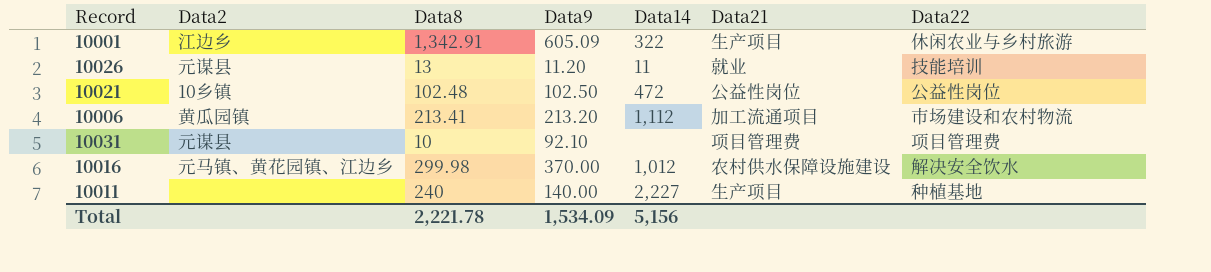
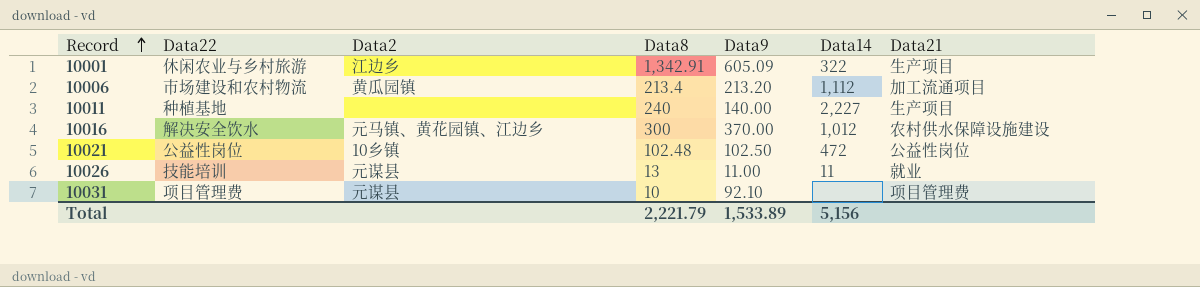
row order: none -> Record ascending
column Data22 | position: 7 -> 2
10006 | Data8: 213.41 -> 213.4
10016 | Data8: 299.98 -> 300
10026 | Data9: 11.20 -> 11.00
Total | Data8: 2,221.78 -> 2,221.79
Total | Data9: 1,534.09 -> 1,533.89

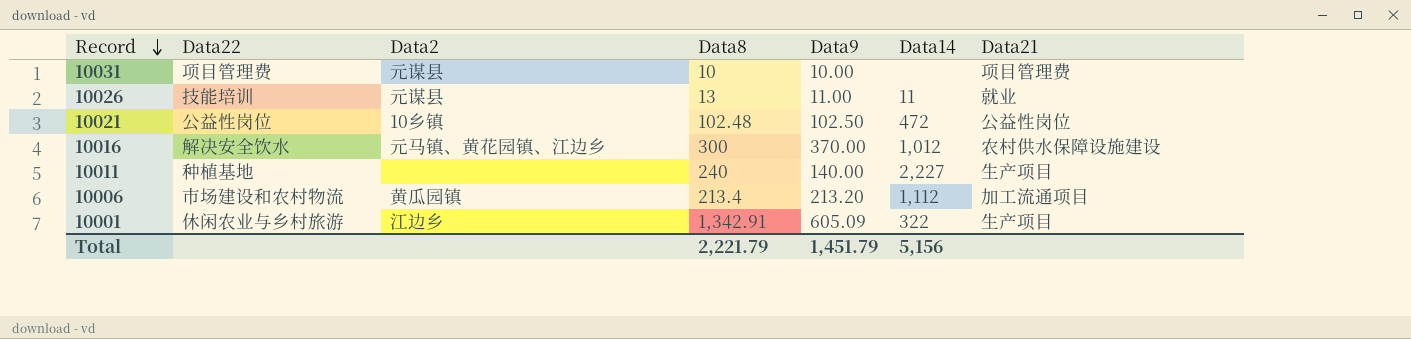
row order: Record ascending -> Record descending
10031 | Data9: 92.10 -> 10.00
Total | Data9: 1,533.89 -> 1,451.79

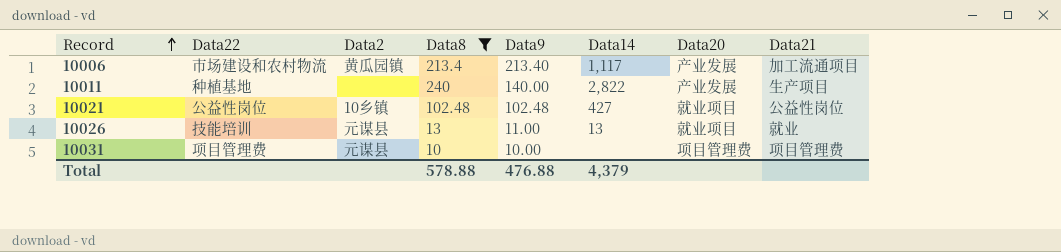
filter: none -> Data8 <= 240
row order: Record descending -> Record ascending
column Data20 | position: none -> 7
10006 | Data9: 213.20 -> 213.40
10006 | Data14: 1,112 -> 1,117
10011 | Data14: 2,227 -> 2,822
10021 | Data9: 102.50 -> 102.48
10021 | Data14: 472 -> 427
10026 | Data14: 11 -> 13
Total | Data8: 2,221.79 -> 578.88
Total | Data9: 1,451.79 -> 476.88
Total | Data14: 5,156 -> 4,379

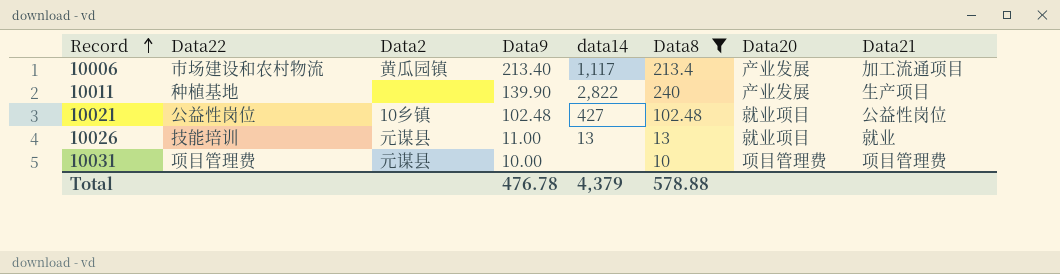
column name: Data14 -> data14
column Data8 | position: 4 -> 6
10011 | Data9: 140.00 -> 139.90
Total | Data9: 476.88 -> 476.78

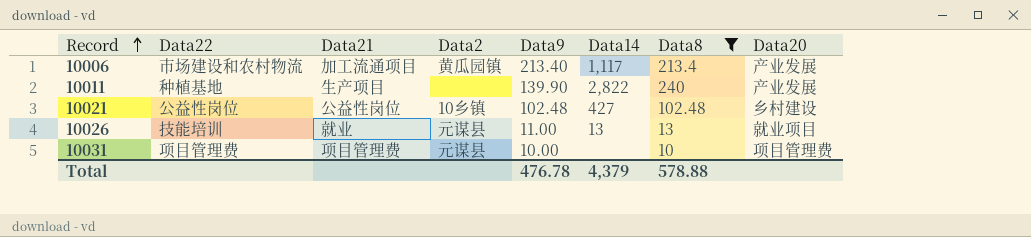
column Data21 | position: 8 -> 3
column name: data14 -> Data14
10021 | Data20: 就业项目 -> 乡村建设

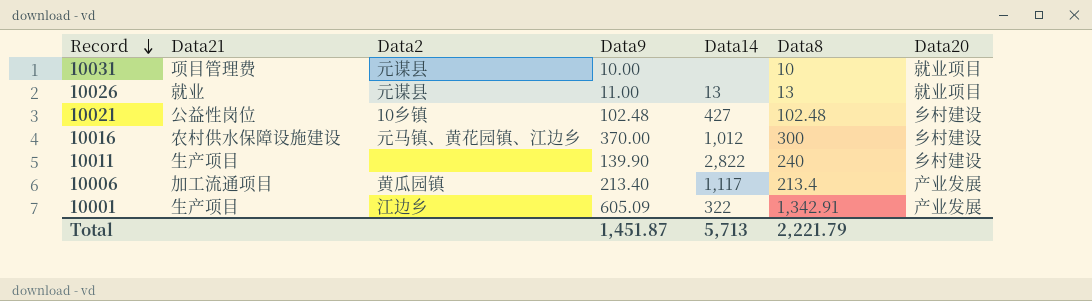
filter: Data8 <= 240 -> none
row order: Record ascending -> Record descending
column Data22 | position: 2 -> none
10031 | Data20: 项目管理费 -> 就业项目
10011 | Data20: 产业发展 -> 乡村建设
Total | Data9: 476.78 -> 1,451.87
Total | Data14: 4,379 -> 5,713
Total | Data8: 578.88 -> 2,221.79

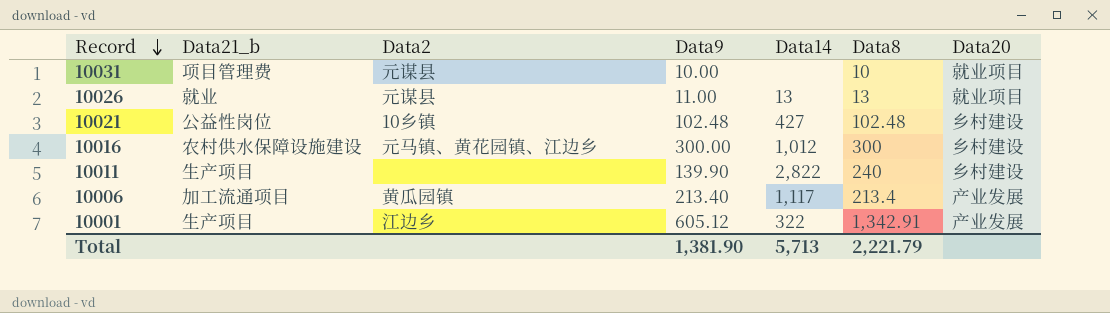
column name: Data21 -> Data21_b
10016 | Data9: 370.00 -> 300.00
10001 | Data9: 605.09 -> 605.12
Total | Data9: 1,451.87 -> 1,381.90

